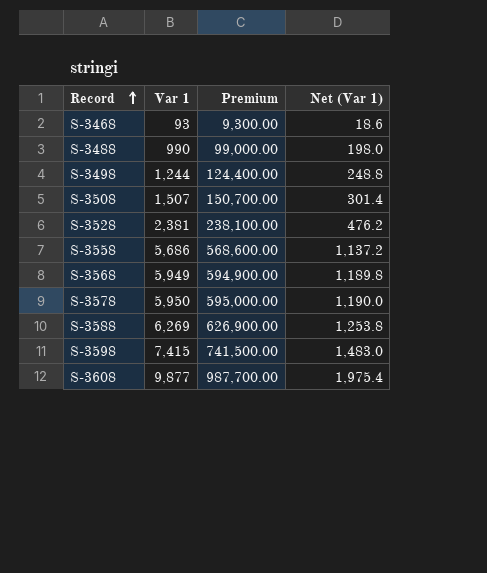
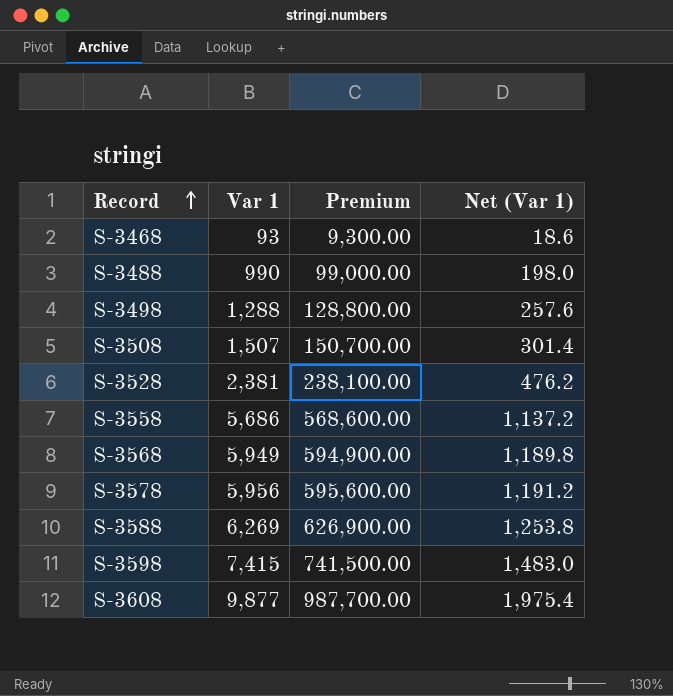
S-3498 | Var 1: 1,244 -> 1,288
S-3498 | Premium: 124,400.00 -> 128,800.00
S-3498 | Net (Var 1): 248.8 -> 257.6
S-3578 | Var 1: 5,950 -> 5,956
S-3578 | Premium: 595,000.00 -> 595,600.00
S-3578 | Net (Var 1): 1,190.0 -> 1,191.2

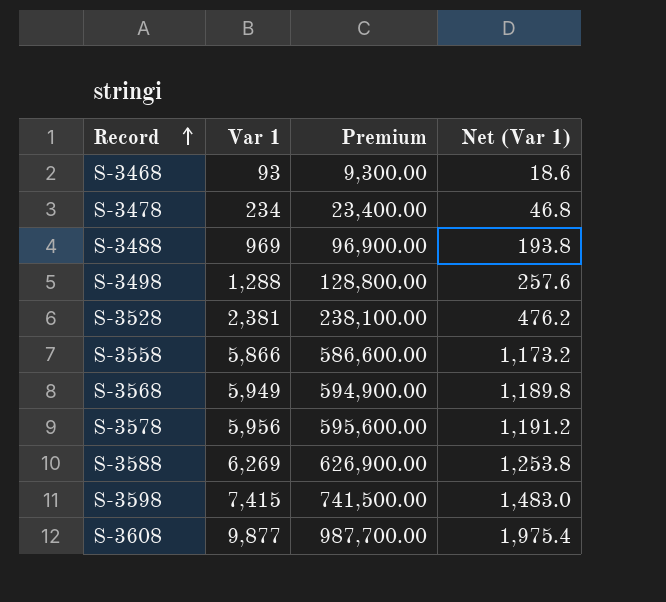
row S-3508: 1,507 | 150,700.00 | 301.4 -> none
row S-3478: none -> 234 | 23,400.00 | 46.8
S-3488 | Var 1: 990 -> 969
S-3488 | Premium: 99,000.00 -> 96,900.00
S-3488 | Net (Var 1): 198.0 -> 193.8
S-3558 | Var 1: 5,686 -> 5,866
S-3558 | Premium: 568,600.00 -> 586,600.00
S-3558 | Net (Var 1): 1,137.2 -> 1,173.2

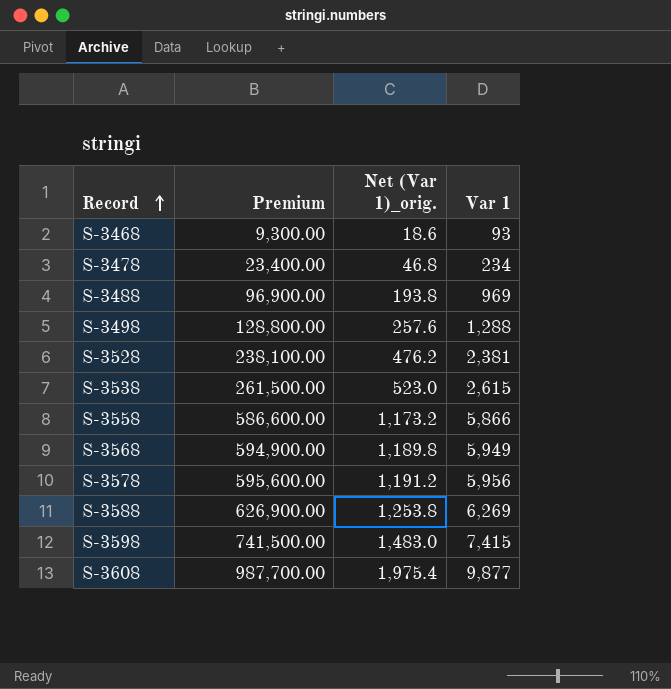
column name: Net (Var 1) -> Net (Var 1)_orig.
column Var 1 | position: 2 -> 4
row S-3538: none -> 261,500.00 | 523.0 | 2,615

